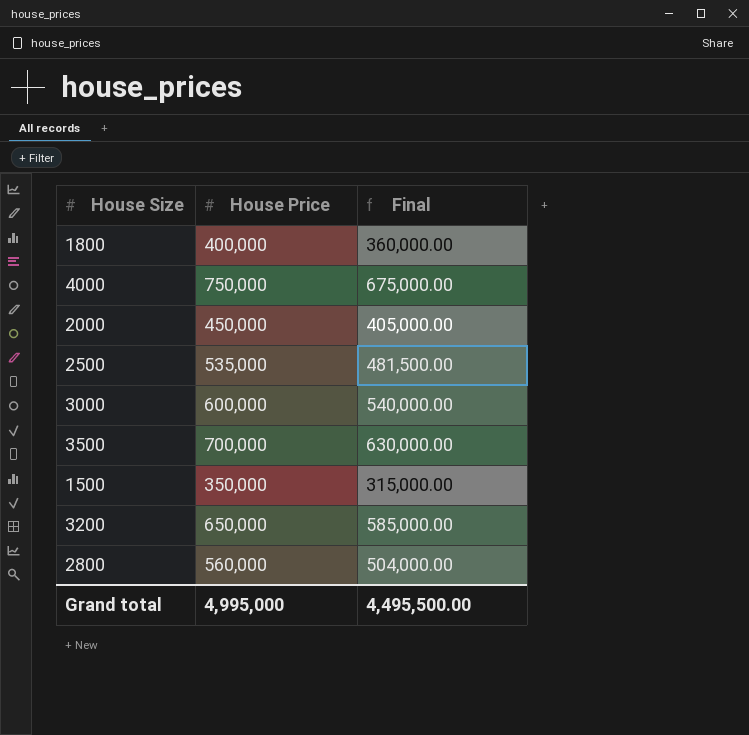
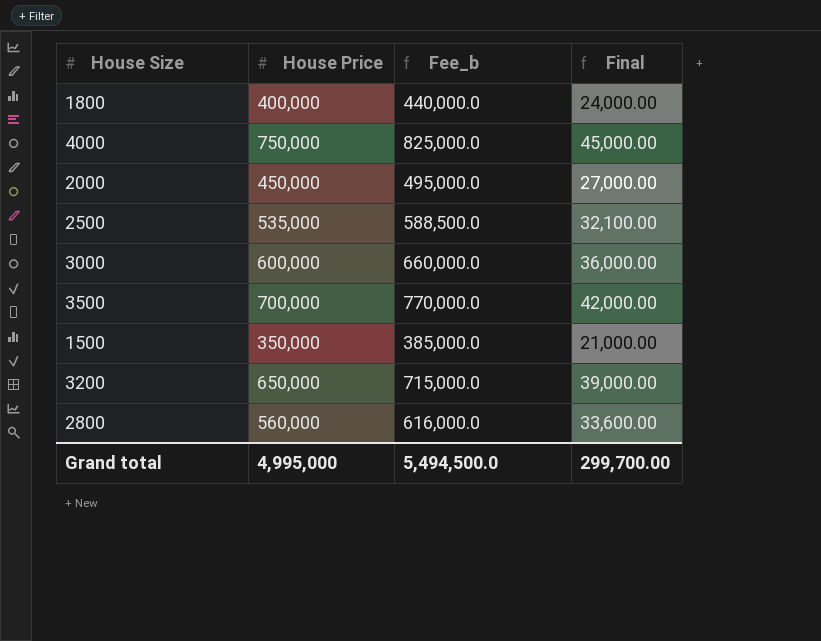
column Fee_b | formula: none -> [House Price] * 1.1
column Final | formula: [House Price] * 0.9 -> [House Price] * 0.06
Grand total | Final: 4,495,500.00 -> 299,700.00

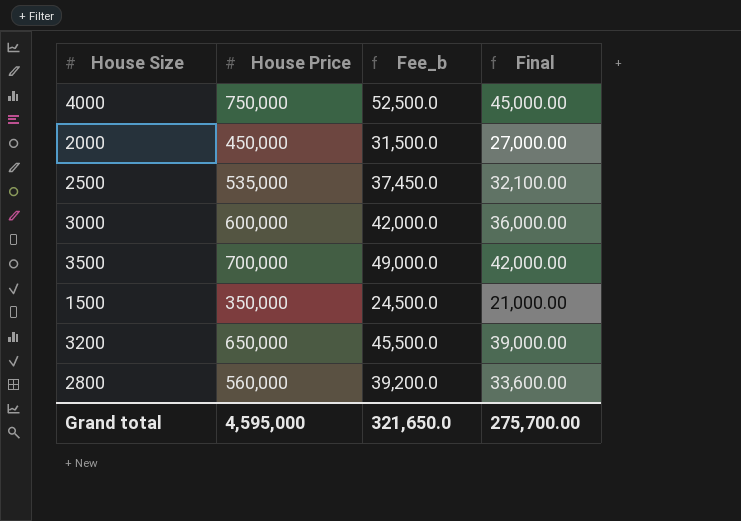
column Fee_b | formula: [House Price] * 1.1 -> [House Price] * 0.07
row 1800: 400,000 | 440,000.0 | 24,000.00 -> none
Grand total | House Price: 4,995,000 -> 4,595,000
Grand total | Fee_b: 5,494,500.0 -> 321,650.0
Grand total | Final: 299,700.00 -> 275,700.00

